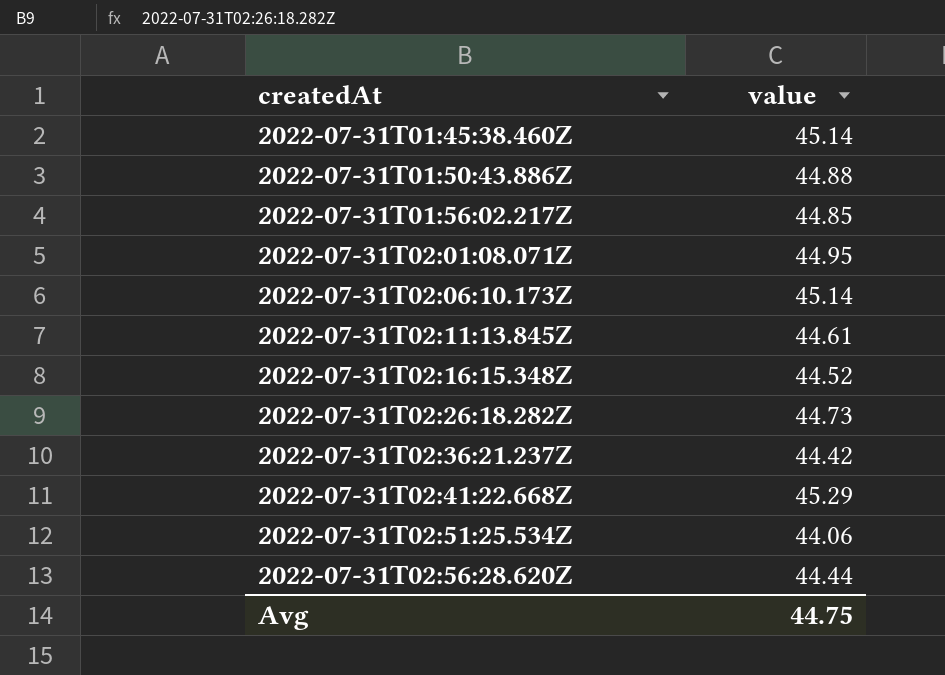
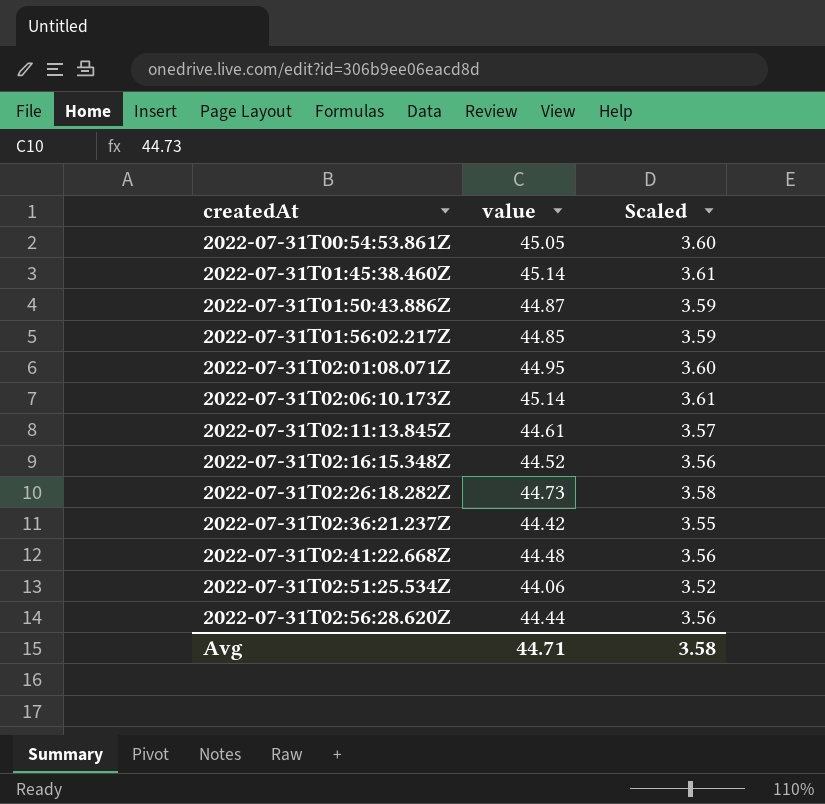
column Scaled | formula: none -> [value] * 0.08
row 2022-07-31T00:54:53.861Z: none -> 45.05 | 3.60
2022-07-31T01:50:43.886Z | value: 44.88 -> 44.87
2022-07-31T02:41:22.668Z | value: 45.29 -> 44.48
Avg | value: 44.75 -> 44.71

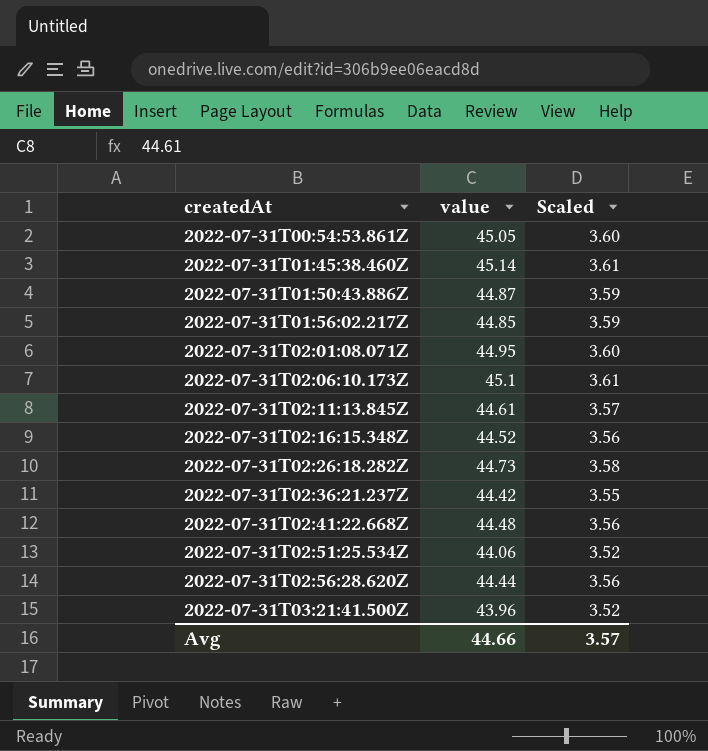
2022-07-31T02:06:10.173Z | value: 45.14 -> 45.1
row 2022-07-31T03:21:41.500Z: none -> 43.96 | 3.52
Avg | value: 44.71 -> 44.66
Avg | Scaled: 3.58 -> 3.57

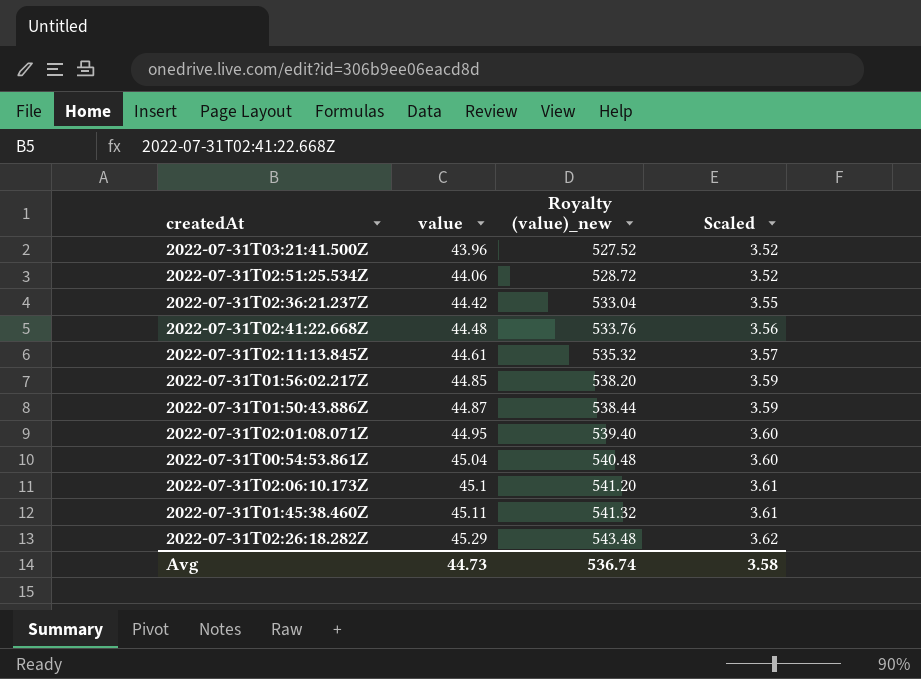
row order: createdAt ascending -> value ascending
column Royalty (value)_new | formula: none -> [value] * 12
row 2022-07-31T02:16:15.348Z: 44.52 | 3.56 -> none
row 2022-07-31T02:56:28.620Z: 44.44 | 3.56 -> none
2022-07-31T00:54:53.861Z | value: 45.05 -> 45.04
2022-07-31T01:45:38.460Z | value: 45.14 -> 45.11
2022-07-31T02:26:18.282Z | value: 44.73 -> 45.29
2022-07-31T02:26:18.282Z | Scaled: 3.58 -> 3.62
Avg | value: 44.66 -> 44.73
Avg | Scaled: 3.57 -> 3.58

